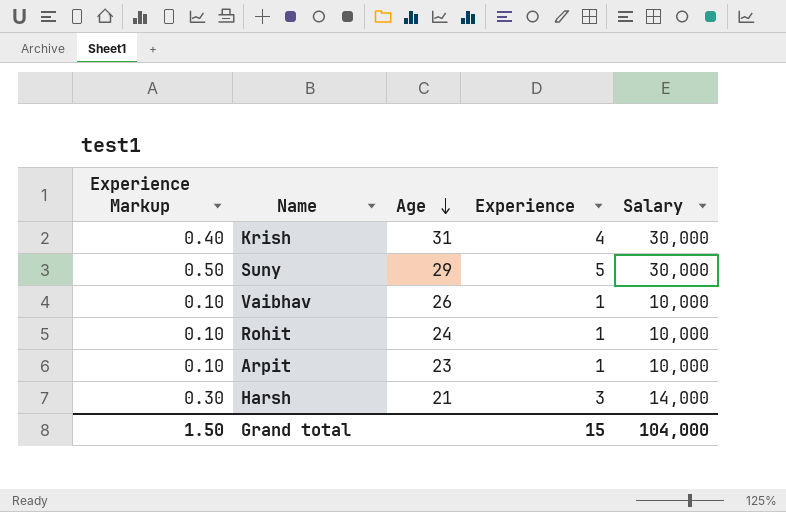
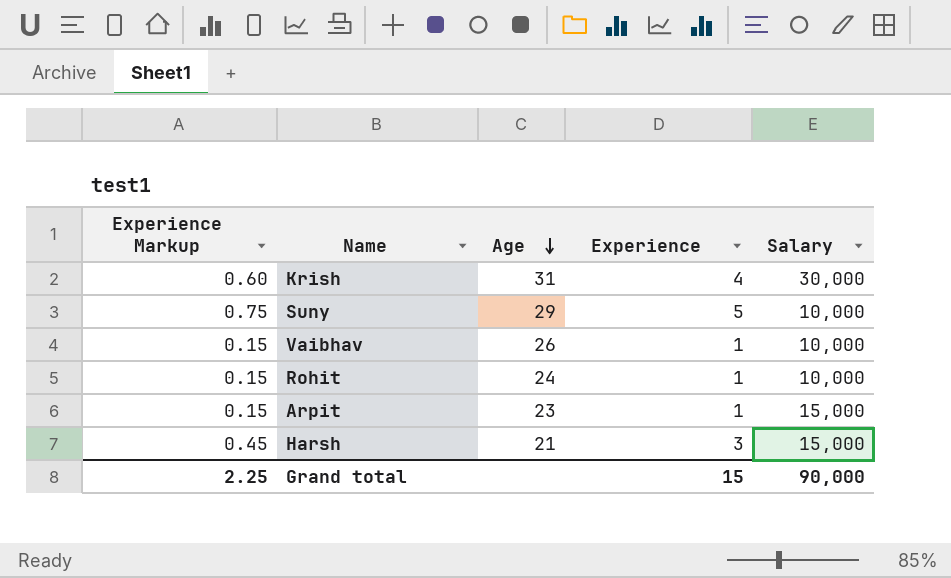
column Experience Markup | formula: [Experience] * 0.1 -> [Experience] * 0.15
Suny | Salary: 30,000 -> 10,000
Arpit | Salary: 10,000 -> 15,000
Harsh | Salary: 14,000 -> 15,000
Grand total | Experience Markup: 1.50 -> 2.25
Grand total | Salary: 104,000 -> 90,000

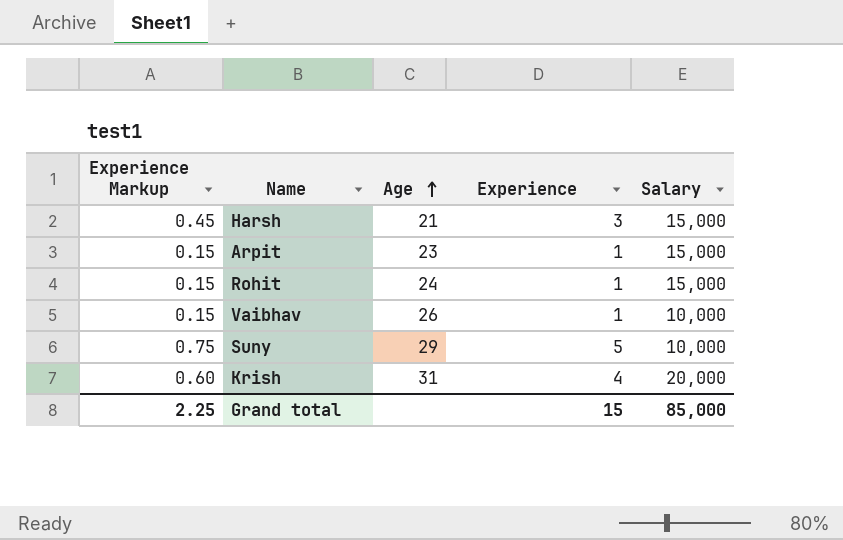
row order: Age descending -> Age ascending
Rohit | Salary: 10,000 -> 15,000
Krish | Salary: 30,000 -> 20,000
Grand total | Salary: 90,000 -> 85,000

